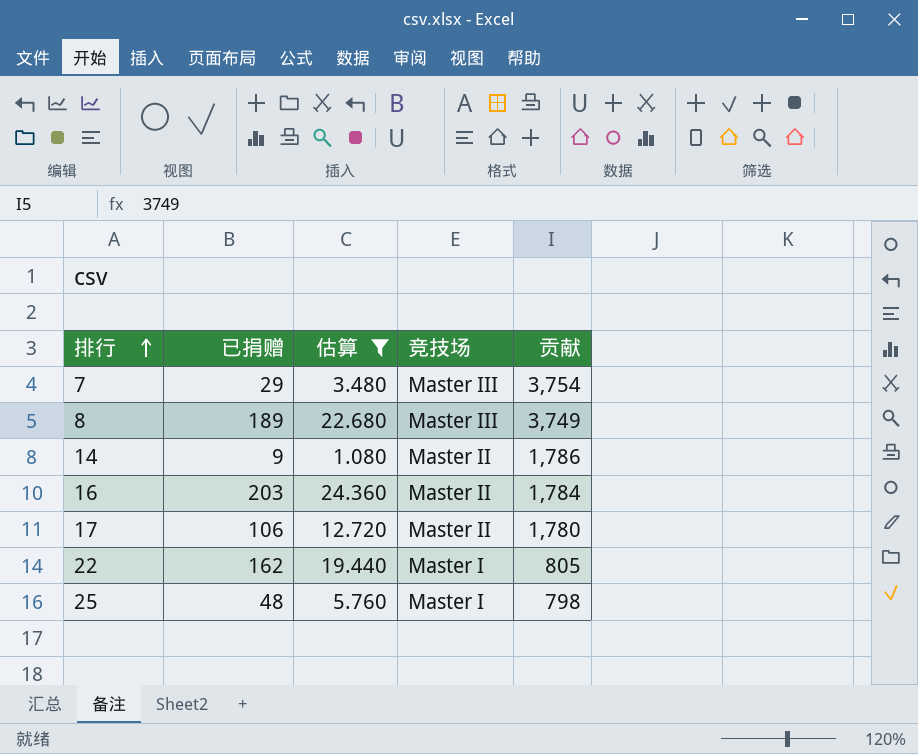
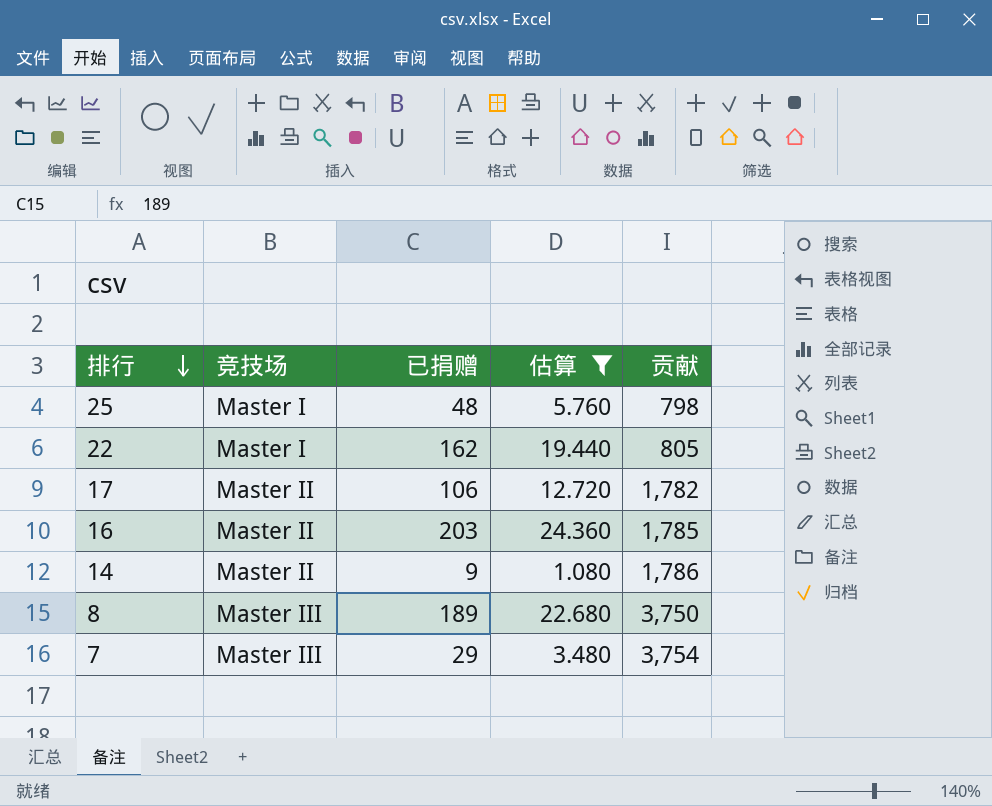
row order: 排行 ascending -> 排行 descending
column 竞技场 | position: 4 -> 2
17 | 贡献: 1,780 -> 1,782
16 | 贡献: 1,784 -> 1,785
8 | 贡献: 3,749 -> 3,750

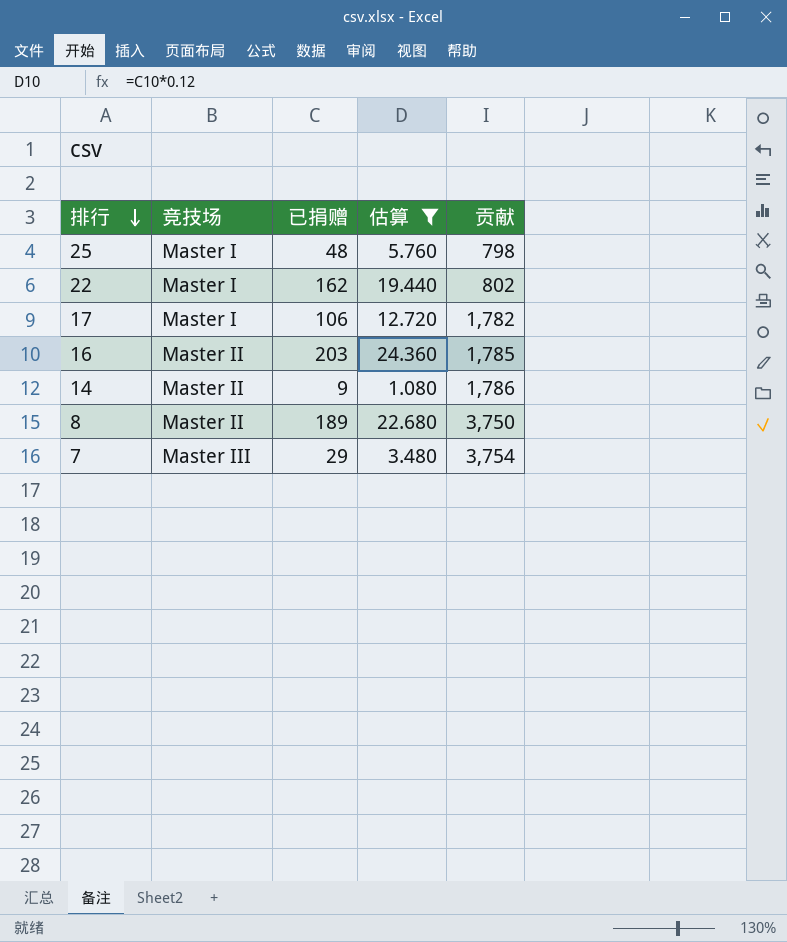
22 | 贡献: 805 -> 802
17 | 竞技场: Master II -> Master I
8 | 竞技场: Master III -> Master II

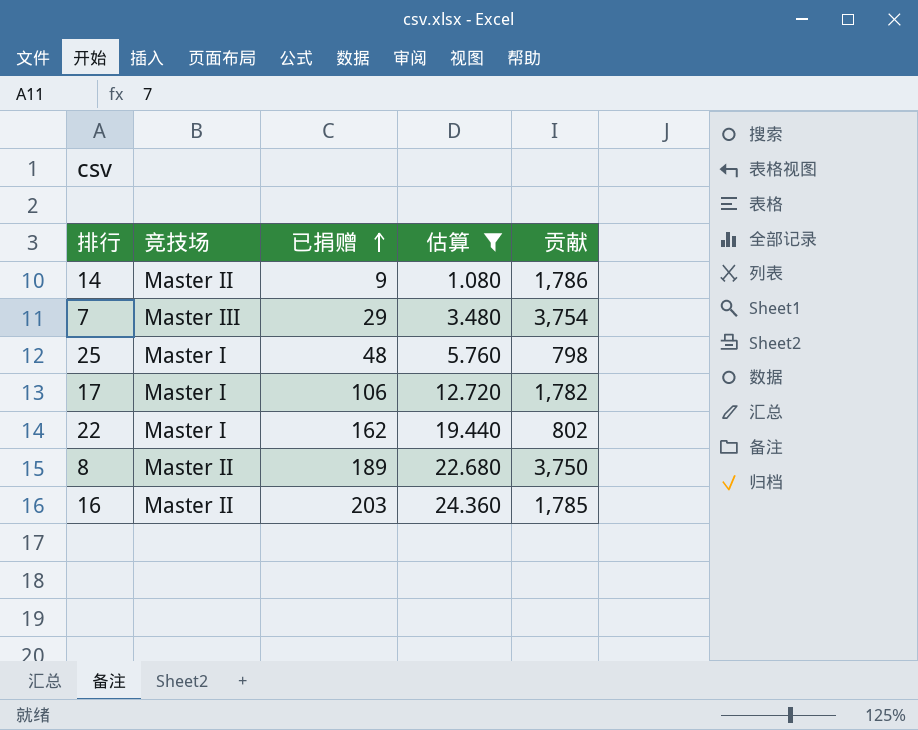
row order: 排行 descending -> 已捐赠 ascending

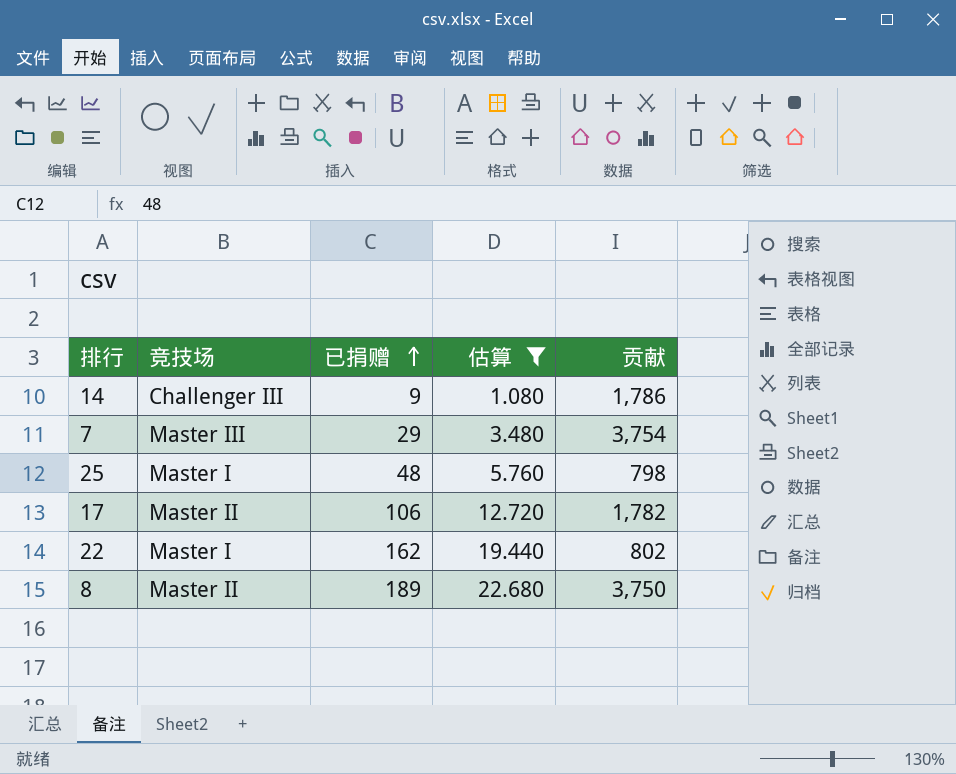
row 16: Master II | 203 | 24.360 | 1,785 -> none
14 | 竞技场: Master II -> Challenger III
17 | 竞技场: Master I -> Master II

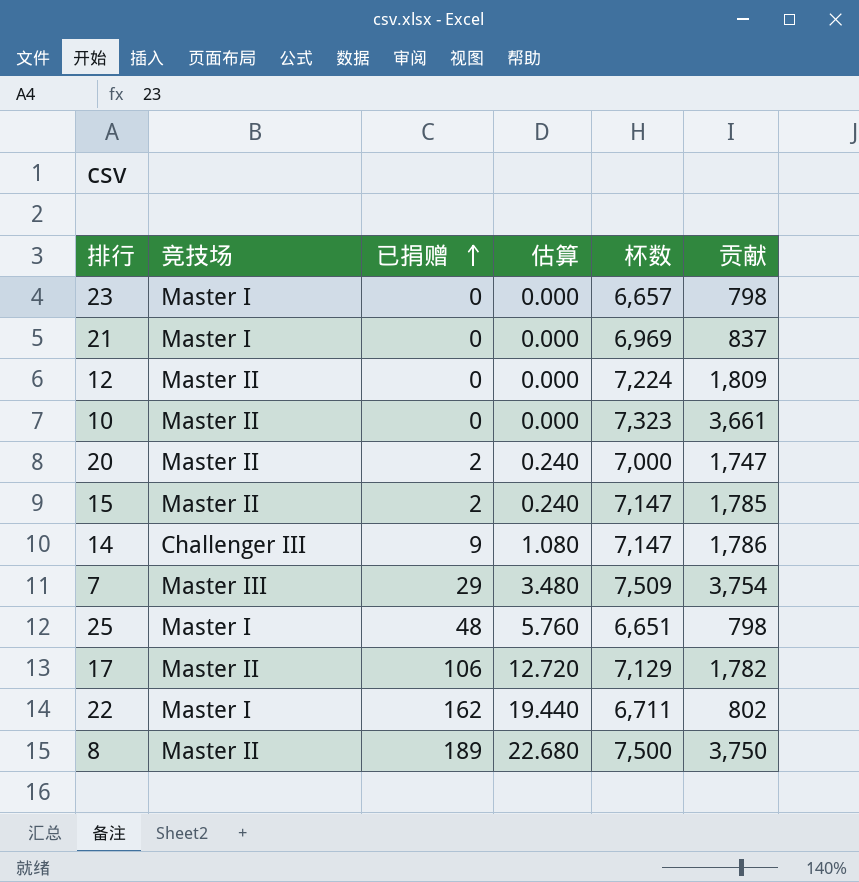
filter: 估算 >= 1.080 -> none
column 杯数 | position: none -> 5

